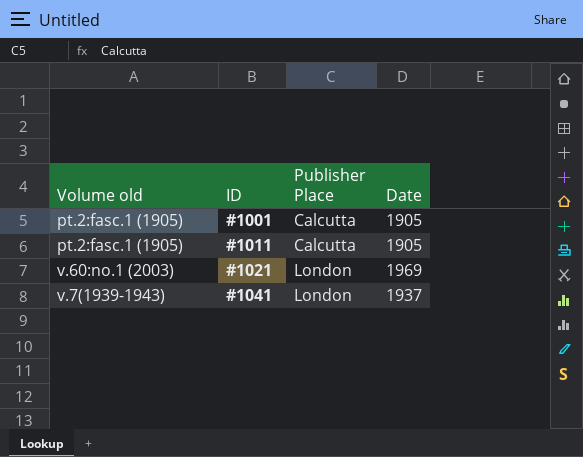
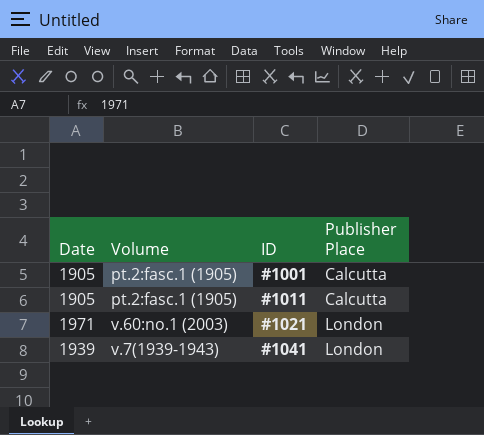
column Date | position: 4 -> 1
column name: Volume old -> Volume
#1021 | Date: 1969 -> 1971
#1041 | Date: 1937 -> 1939

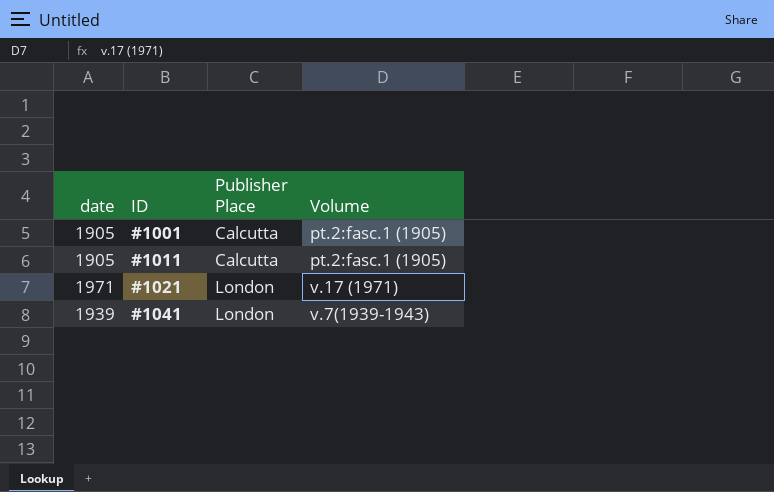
column name: Date -> date
column Volume | position: 2 -> 4
#1021 | Volume: v.60:no.1 (2003) -> v.17 (1971)

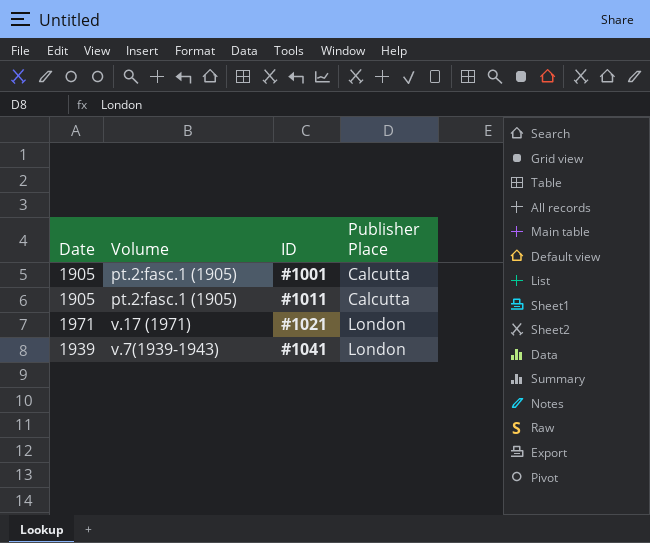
column name: date -> Date
column Volume | position: 4 -> 2

